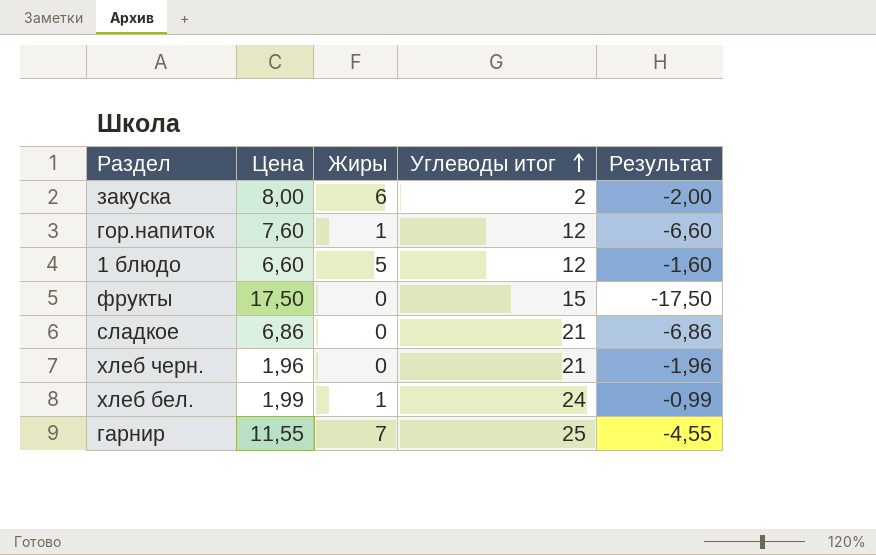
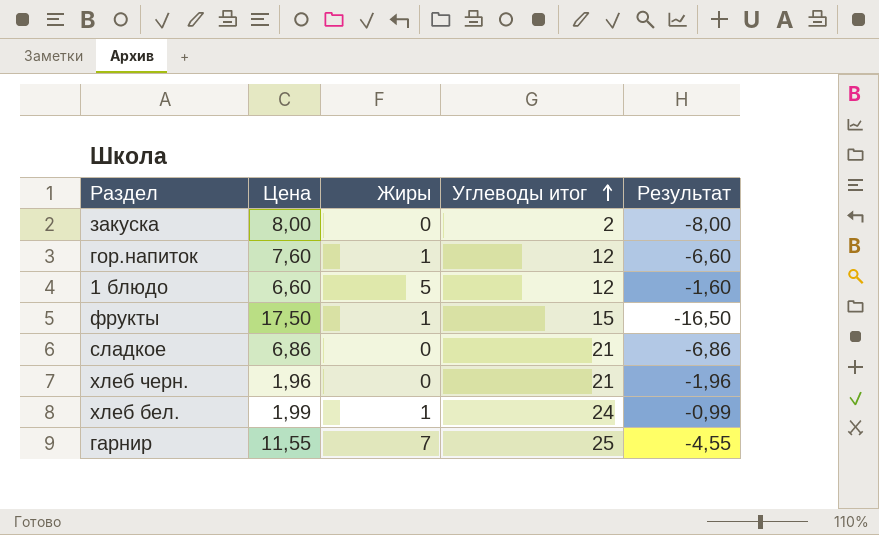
закуска | Жиры: 6 -> 0
закуска | Результат: -2,00 -> -8,00
фрукты | Жиры: 0 -> 1
фрукты | Результат: -17,50 -> -16,50

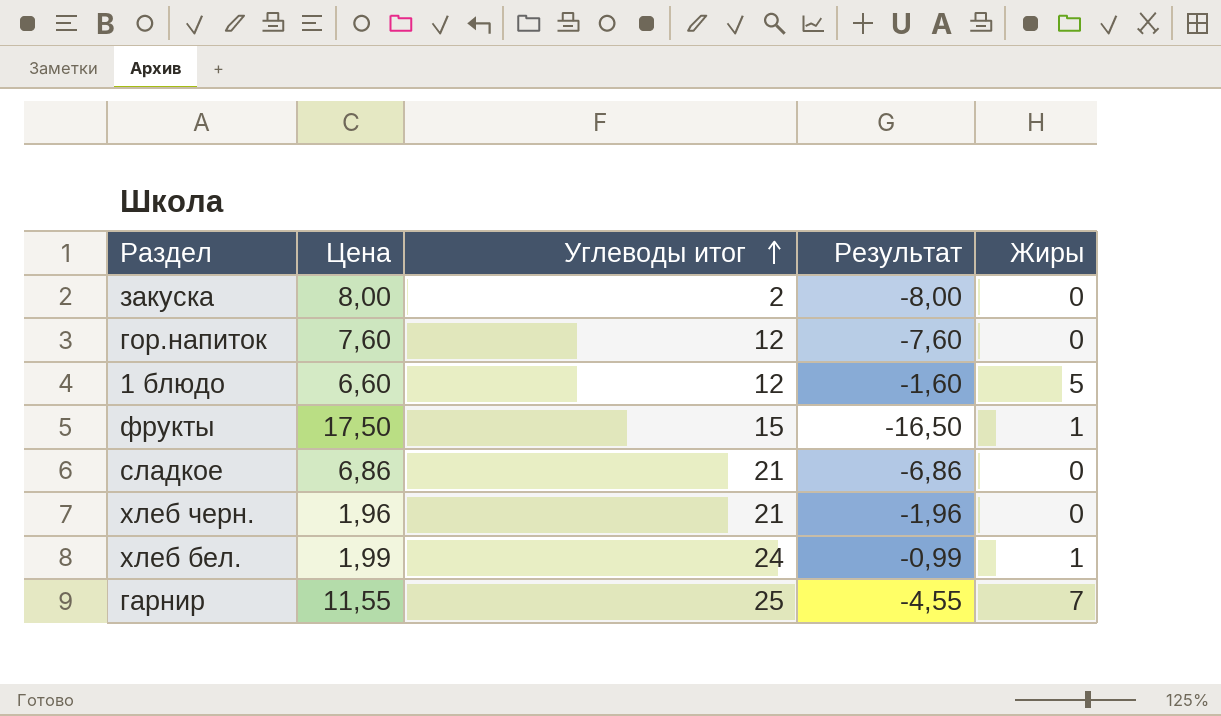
column Жиры | position: 3 -> 5
гор.напиток | Результат: -6,60 -> -7,60
гор.напиток | Жиры: 1 -> 0

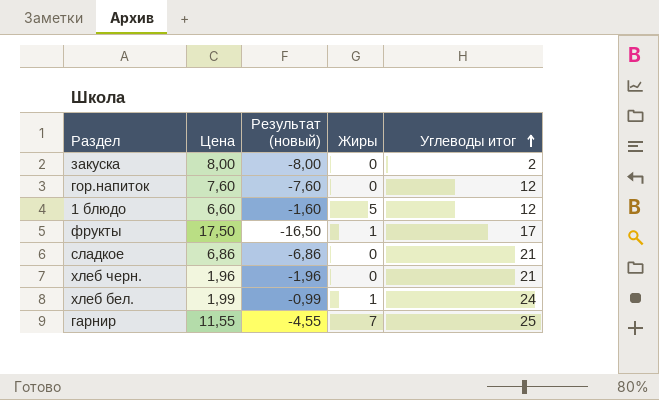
column name: Результат -> Результат (новый)
column Углеводы итог | position: 3 -> 5
фрукты | Углеводы итог: 15 -> 17

